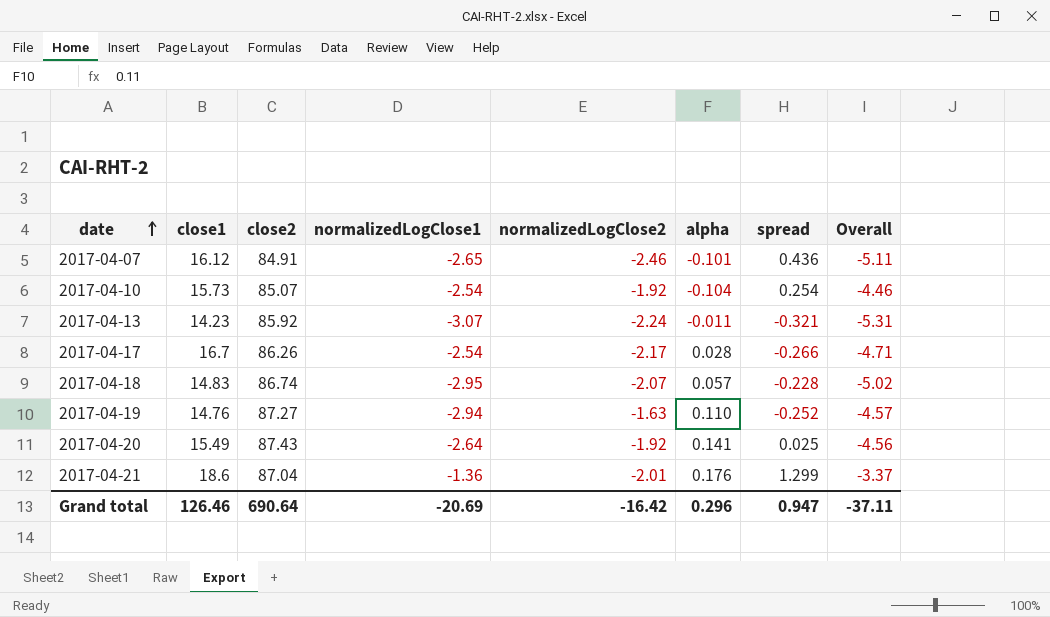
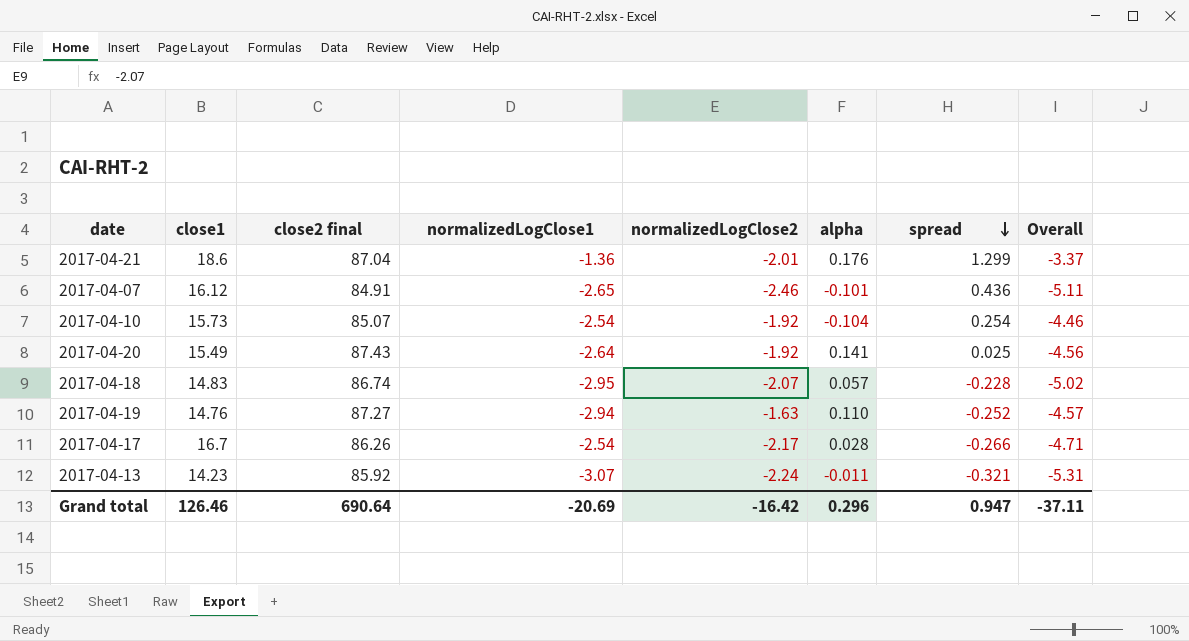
row order: date ascending -> spread descending
column name: close2 -> close2 final

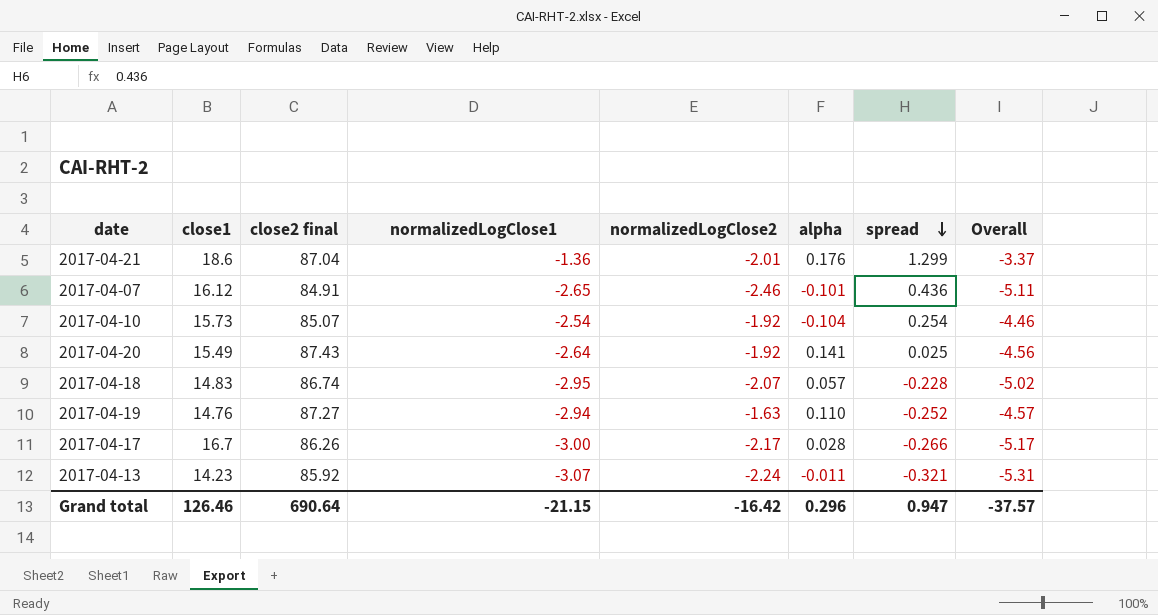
2017-04-17 | normalizedLogClose1: -2.54 -> -3.00
2017-04-17 | Overall: -4.71 -> -5.17
Grand total | normalizedLogClose1: -20.69 -> -21.15
Grand total | Overall: -37.11 -> -37.57

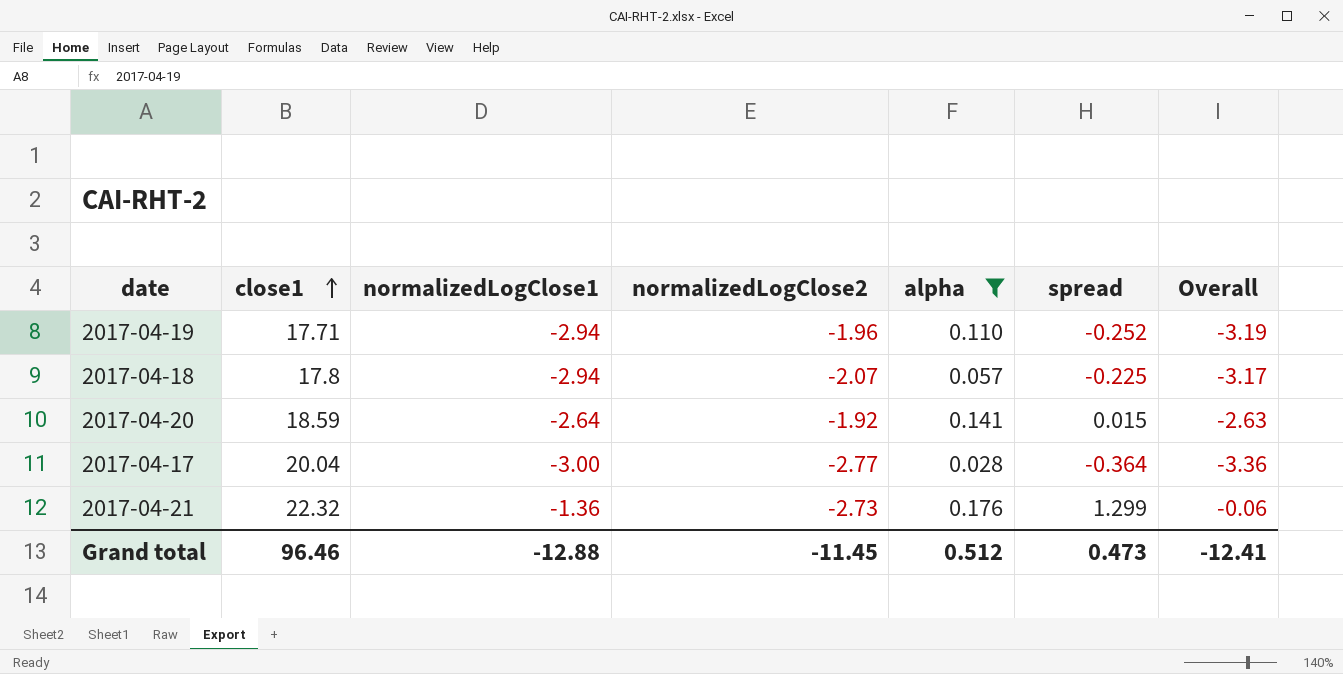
filter: none -> alpha >= 0.028
row order: spread descending -> close1 ascending
column close2 final | position: 3 -> none
column Overall | formula: [normalizedLogClose1] + [normalizedLogClose2] -> [normalizedLogClose1] + [spread]
2017-04-19 | close1: 14.76 -> 17.71
2017-04-19 | normalizedLogClose2: -1.63 -> -1.96
2017-04-18 | close1: 14.83 -> 17.8
2017-04-18 | normalizedLogClose1: -2.95 -> -2.94
2017-04-18 | spread: -0.228 -> -0.225
2017-04-20 | close1: 15.49 -> 18.59
2017-04-20 | spread: 0.025 -> 0.015
2017-04-17 | close1: 16.7 -> 20.04
2017-04-17 | normalizedLogClose2: -2.17 -> -2.77
2017-04-17 | spread: -0.266 -> -0.364
2017-04-21 | close1: 18.6 -> 22.32
2017-04-21 | normalizedLogClose2: -2.01 -> -2.73
Grand total | close1: 126.46 -> 96.46
Grand total | normalizedLogClose1: -21.15 -> -12.88
Grand total | normalizedLogClose2: -16.42 -> -11.45
Grand total | alpha: 0.296 -> 0.512
Grand total | spread: 0.947 -> 0.473
Grand total | Overall: -37.57 -> -12.41

